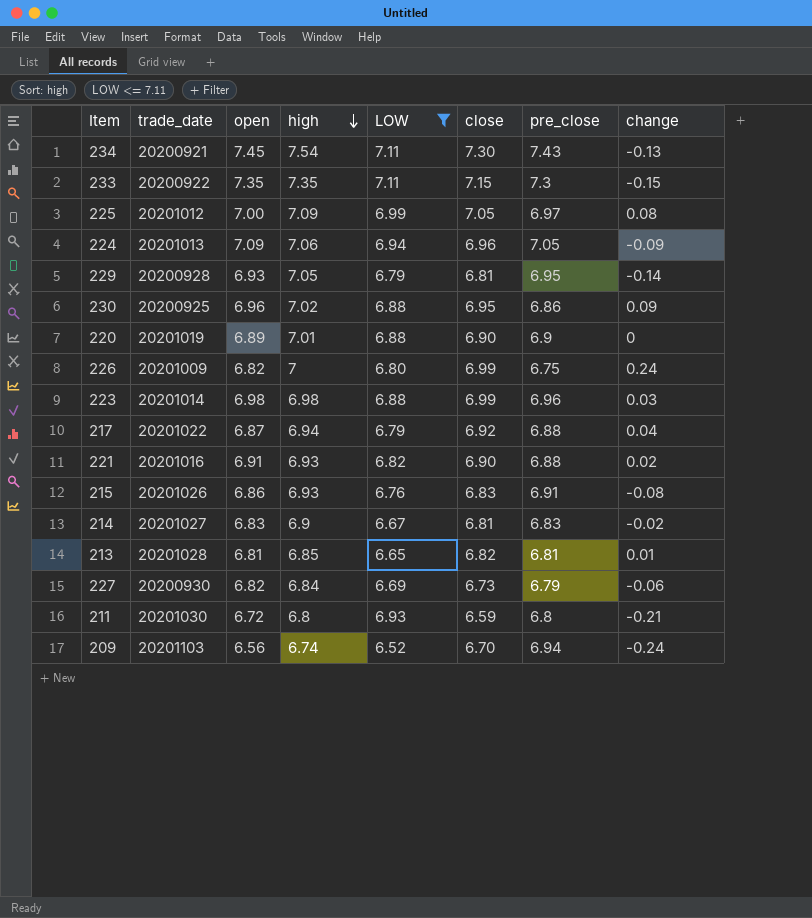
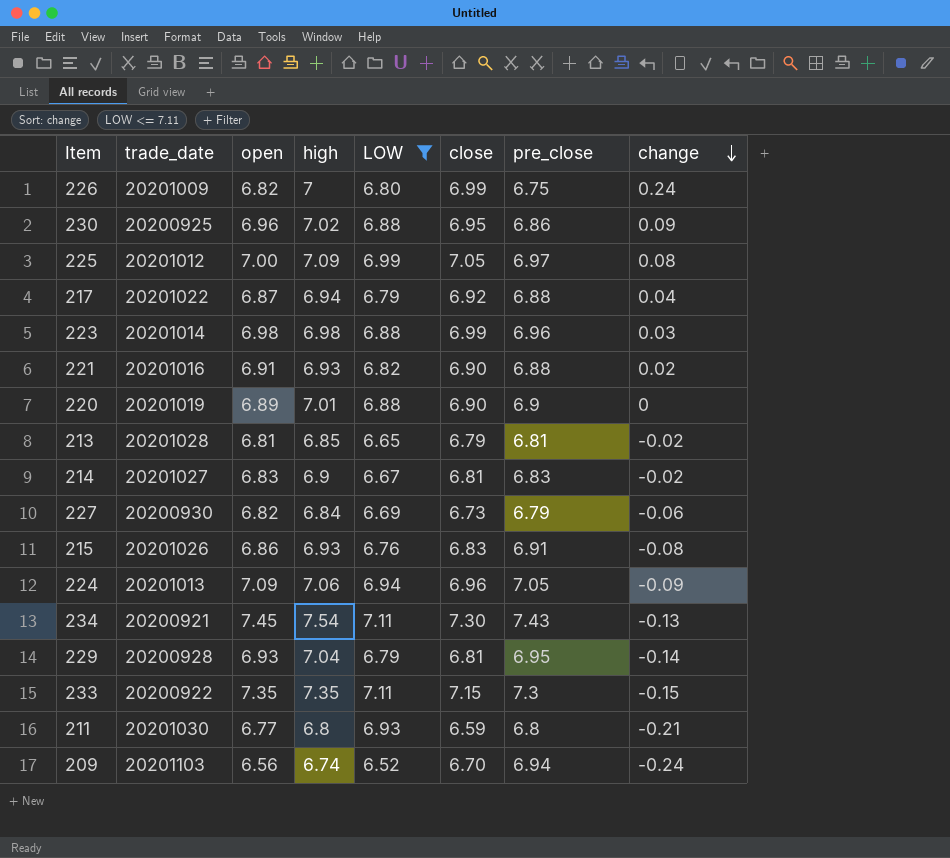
row order: high descending -> change descending
213 | close: 6.82 -> 6.79
213 | change: 0.01 -> -0.02
229 | high: 7.05 -> 7.04
211 | open: 6.72 -> 6.77

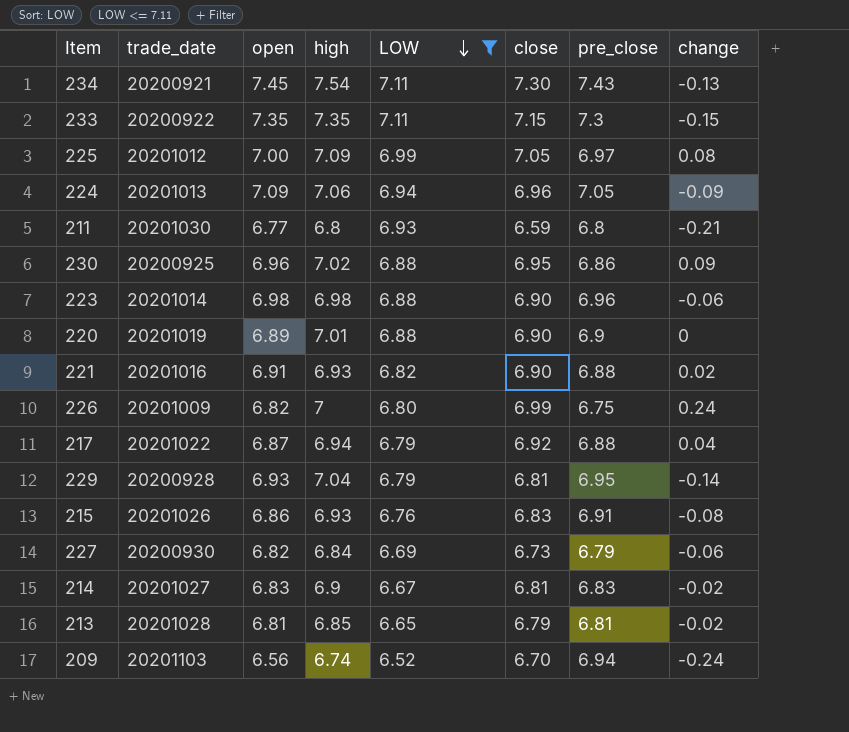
row order: change descending -> LOW descending
223 | close: 6.99 -> 6.90
223 | change: 0.03 -> -0.06

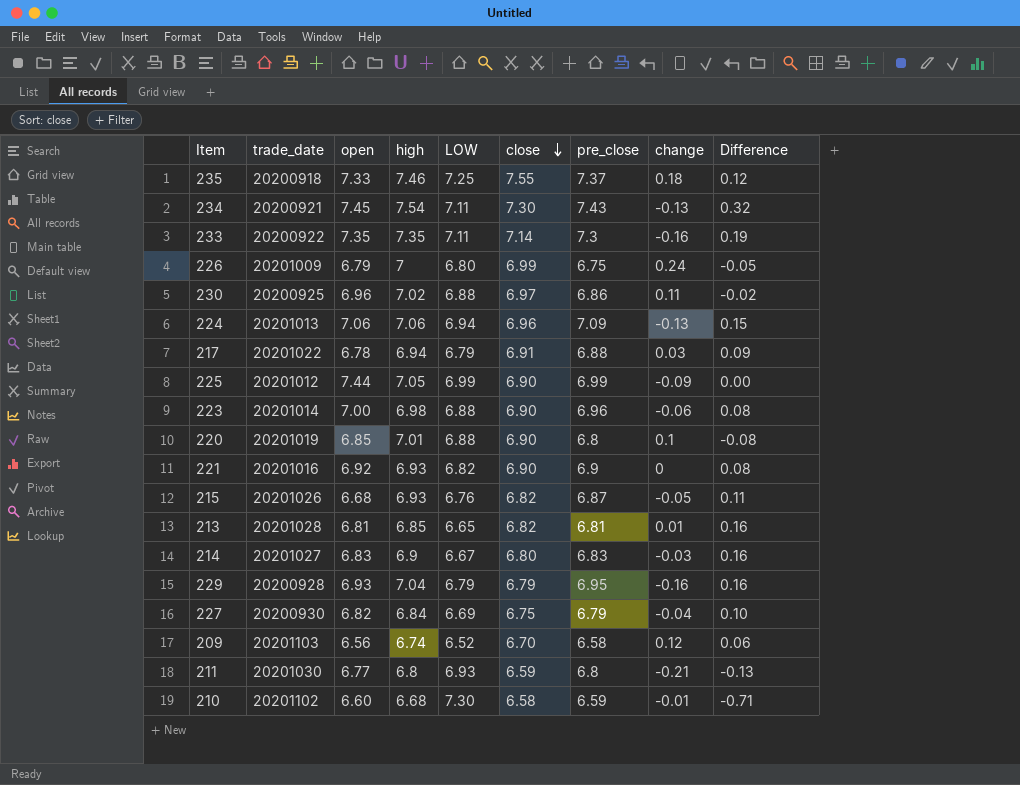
filter: LOW <= 7.11 -> none
row order: LOW descending -> close descending
column Difference | formula: none -> [pre_close] - [LOW]
233 | close: 7.15 -> 7.14
233 | change: -0.15 -> -0.16
226 | open: 6.82 -> 6.79
230 | close: 6.95 -> 6.97
230 | change: 0.09 -> 0.11
224 | open: 7.09 -> 7.06
224 | pre_close: 7.05 -> 7.09
224 | change: -0.09 -> -0.13
217 | open: 6.87 -> 6.78
217 | close: 6.92 -> 6.91
217 | change: 0.04 -> 0.03
225 | open: 7.00 -> 7.44
225 | high: 7.09 -> 7.05
225 | close: 7.05 -> 6.90
225 | pre_close: 6.97 -> 6.99
225 | change: 0.08 -> -0.09
223 | open: 6.98 -> 7.00
220 | open: 6.89 -> 6.85
220 | pre_close: 6.9 -> 6.8
220 | change: 0 -> 0.1
221 | open: 6.91 -> 6.92
221 | pre_close: 6.88 -> 6.9
221 | change: 0.02 -> 0
215 | open: 6.86 -> 6.68
215 | close: 6.83 -> 6.82
215 | pre_close: 6.91 -> 6.87
215 | change: -0.08 -> -0.05
213 | close: 6.79 -> 6.82
213 | change: -0.02 -> 0.01
214 | close: 6.81 -> 6.80
214 | change: -0.02 -> -0.03
229 | close: 6.81 -> 6.79
229 | change: -0.14 -> -0.16
227 | close: 6.73 -> 6.75
227 | change: -0.06 -> -0.04
209 | pre_close: 6.94 -> 6.58
209 | change: -0.24 -> 0.12

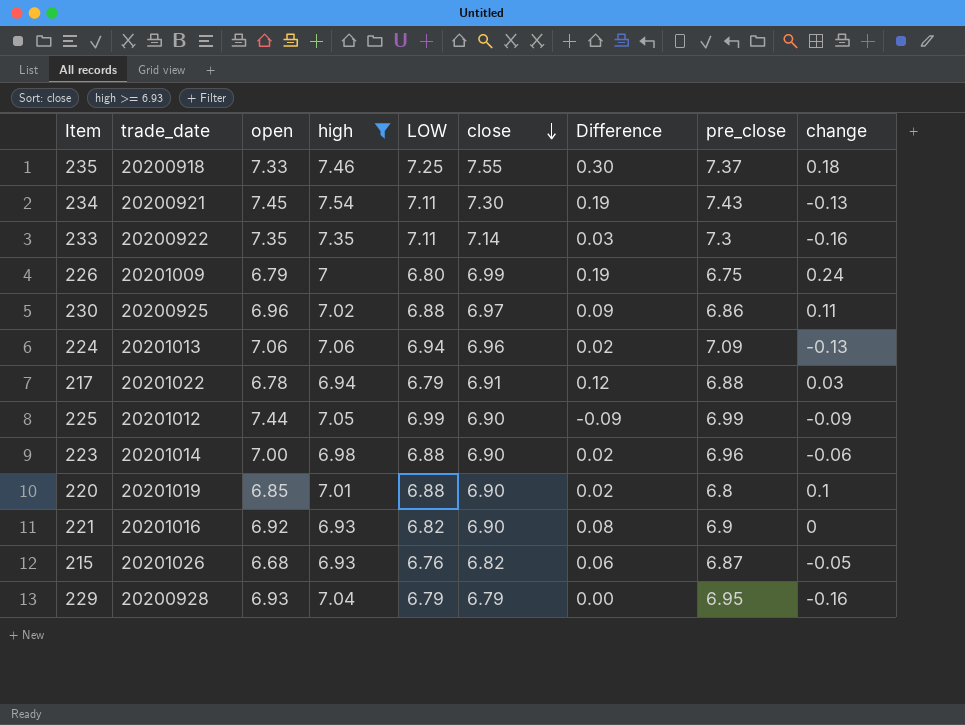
filter: none -> high >= 6.93
column Difference | formula: [pre_close] - [LOW] -> [close] - [LOW]
column Difference | position: 9 -> 7

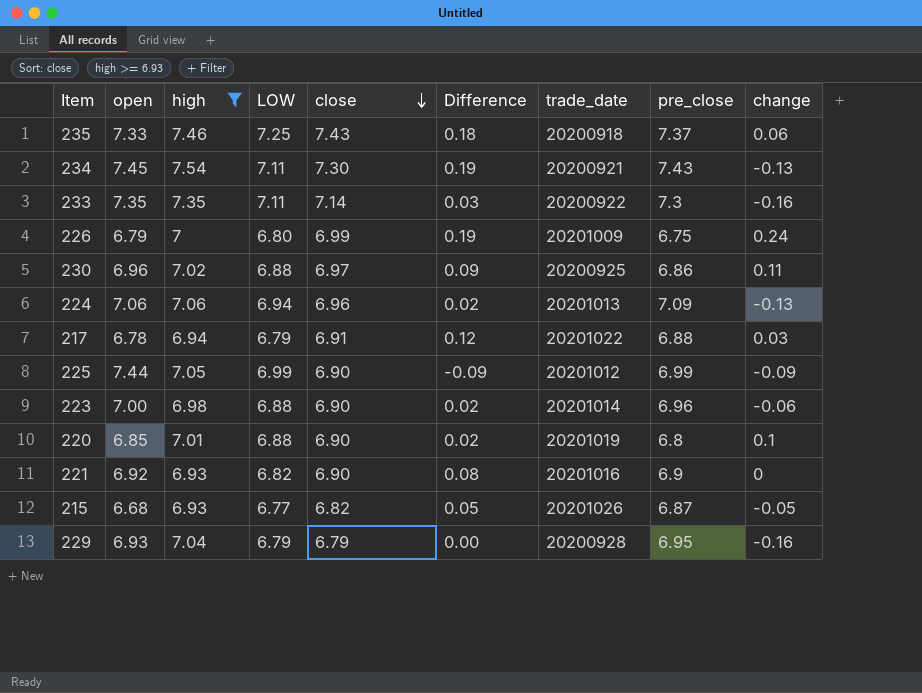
column trade_date | position: 2 -> 7
235 | close: 7.55 -> 7.43
235 | Difference: 0.30 -> 0.18
235 | change: 0.18 -> 0.06
215 | LOW: 6.76 -> 6.77
215 | Difference: 0.06 -> 0.05

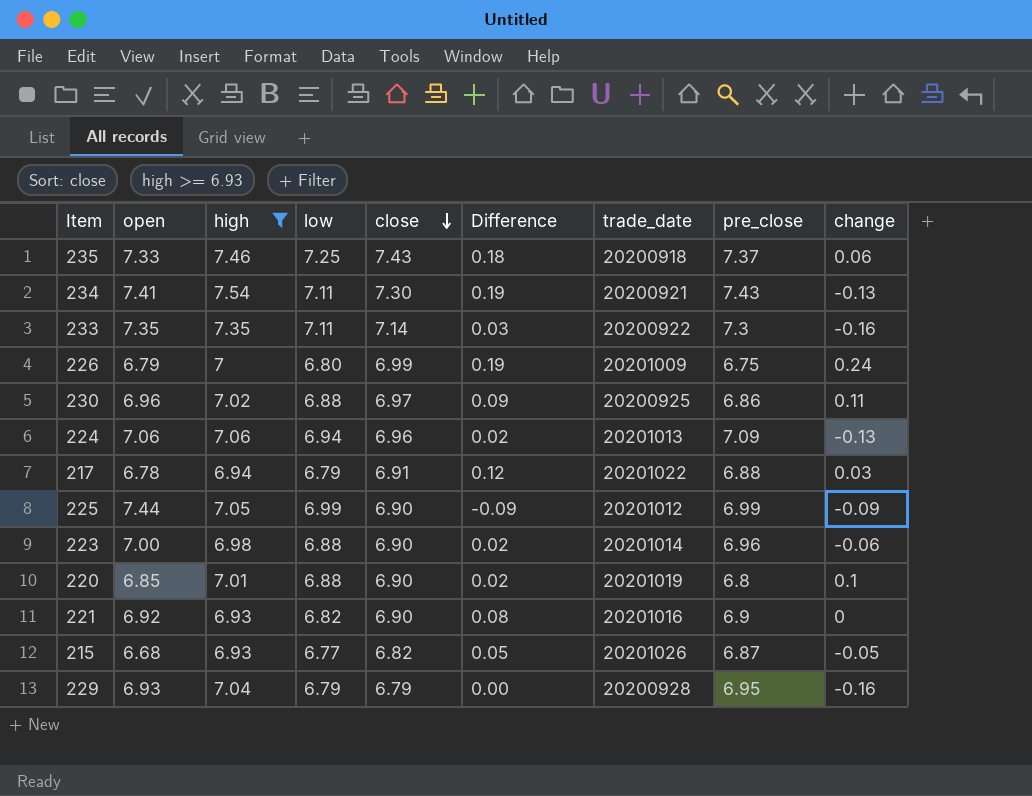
column name: LOW -> low
234 | open: 7.45 -> 7.41

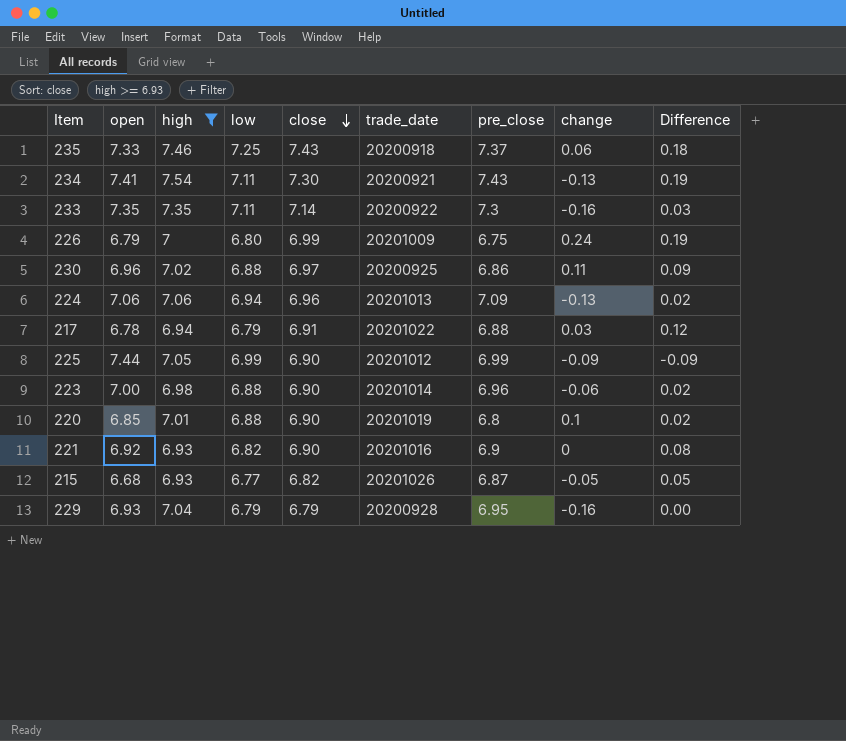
column Difference | position: 6 -> 9

